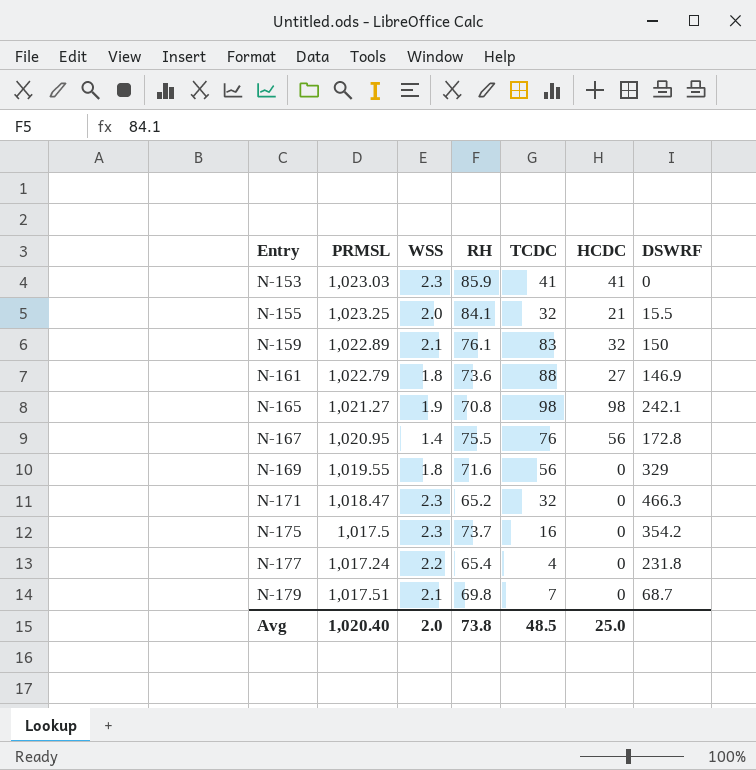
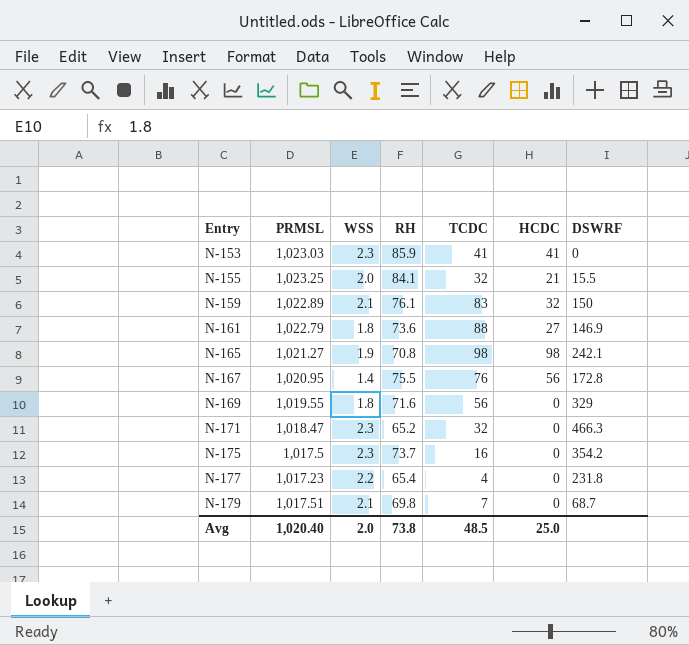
N-177 | PRMSL: 1,017.24 -> 1,017.23

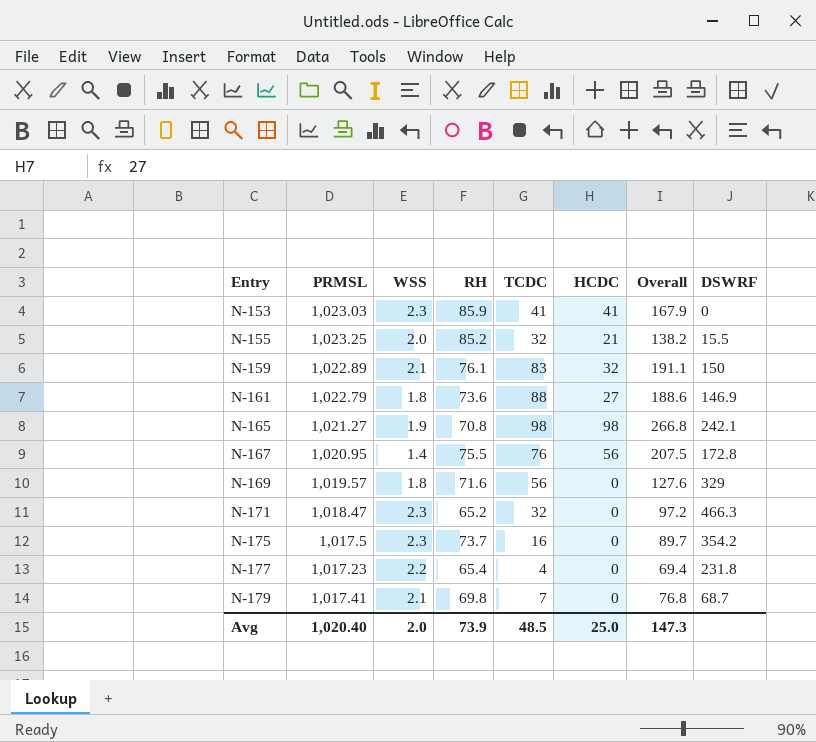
column Overall | formula: none -> [RH] + [TCDC] + [HCDC]
N-155 | RH: 84.1 -> 85.2
N-169 | PRMSL: 1,019.55 -> 1,019.57
N-179 | PRMSL: 1,017.51 -> 1,017.41
Avg | RH: 73.8 -> 73.9

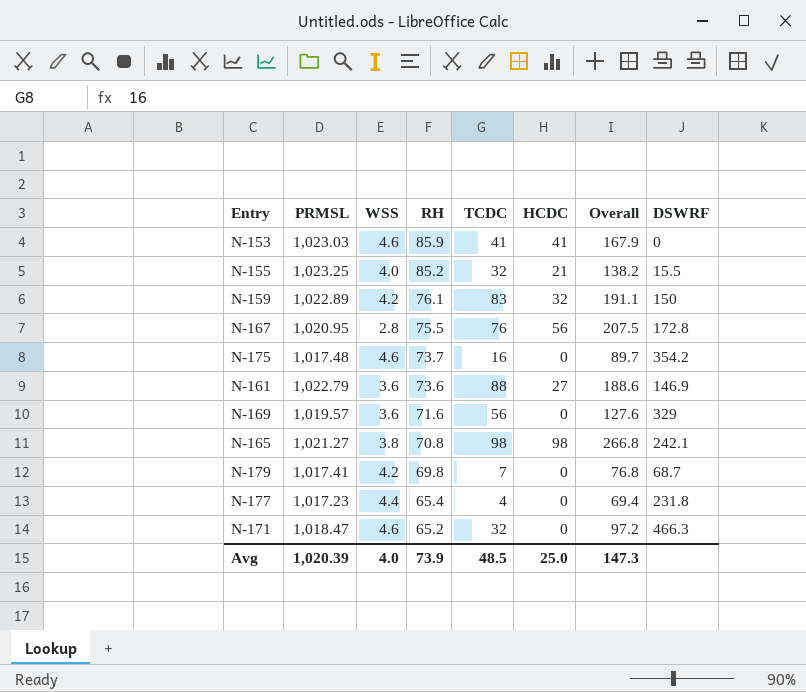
row order: Entry ascending -> RH descending
N-153 | WSS: 2.3 -> 4.6
N-155 | WSS: 2.0 -> 4.0
N-159 | WSS: 2.1 -> 4.2
N-167 | WSS: 1.4 -> 2.8
N-175 | PRMSL: 1,017.5 -> 1,017.48
N-175 | WSS: 2.3 -> 4.6
N-161 | WSS: 1.8 -> 3.6
N-169 | WSS: 1.8 -> 3.6
N-165 | WSS: 1.9 -> 3.8
N-179 | WSS: 2.1 -> 4.2
N-177 | WSS: 2.2 -> 4.4
N-171 | WSS: 2.3 -> 4.6
Avg | PRMSL: 1,020.40 -> 1,020.39
Avg | WSS: 2.0 -> 4.0

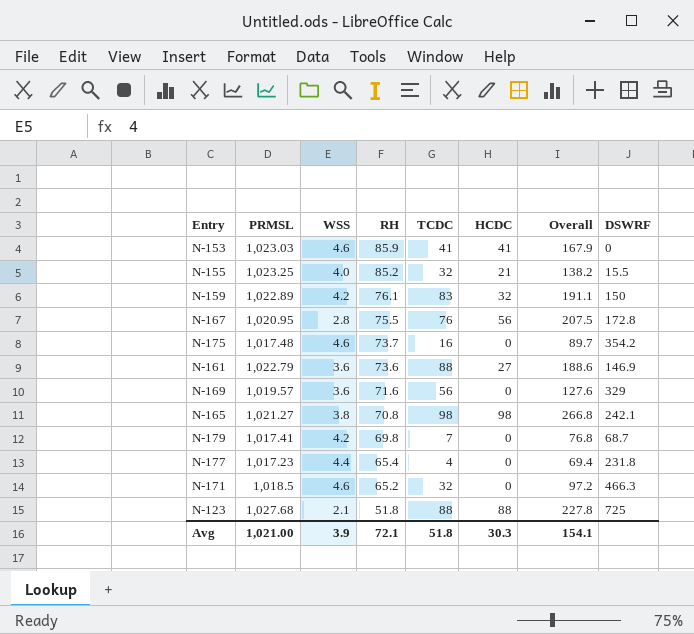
N-171 | PRMSL: 1,018.47 -> 1,018.5
row N-123: none -> 1,027.68 | 2.1 | 51.8 | 88 | 88 | 227.8 | 725
Avg | PRMSL: 1,020.39 -> 1,021.00
Avg | WSS: 4.0 -> 3.9
Avg | RH: 73.9 -> 72.1
Avg | TCDC: 48.5 -> 51.8
Avg | HCDC: 25.0 -> 30.3
Avg | Overall: 147.3 -> 154.1

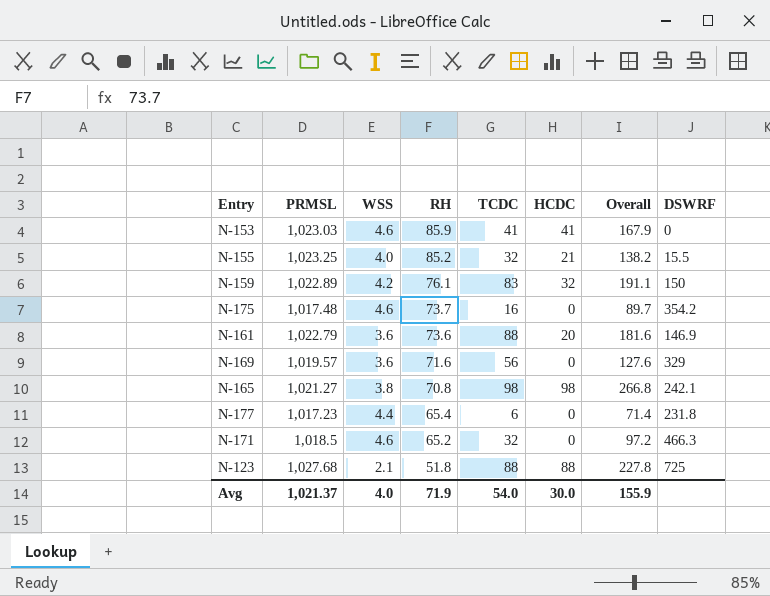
row N-167: 1,020.95 | 2.8 | 75.5 | 76 | 56 | 207.5 | 172.8 -> none
row N-179: 1,017.41 | 4.2 | 69.8 | 7 | 0 | 76.8 | 68.7 -> none
N-161 | HCDC: 27 -> 20
N-161 | Overall: 188.6 -> 181.6
N-177 | TCDC: 4 -> 6
N-177 | Overall: 69.4 -> 71.4
Avg | PRMSL: 1,021.00 -> 1,021.37
Avg | WSS: 3.9 -> 4.0
Avg | RH: 72.1 -> 71.9
Avg | TCDC: 51.8 -> 54.0
Avg | HCDC: 30.3 -> 30.0
Avg | Overall: 154.1 -> 155.9

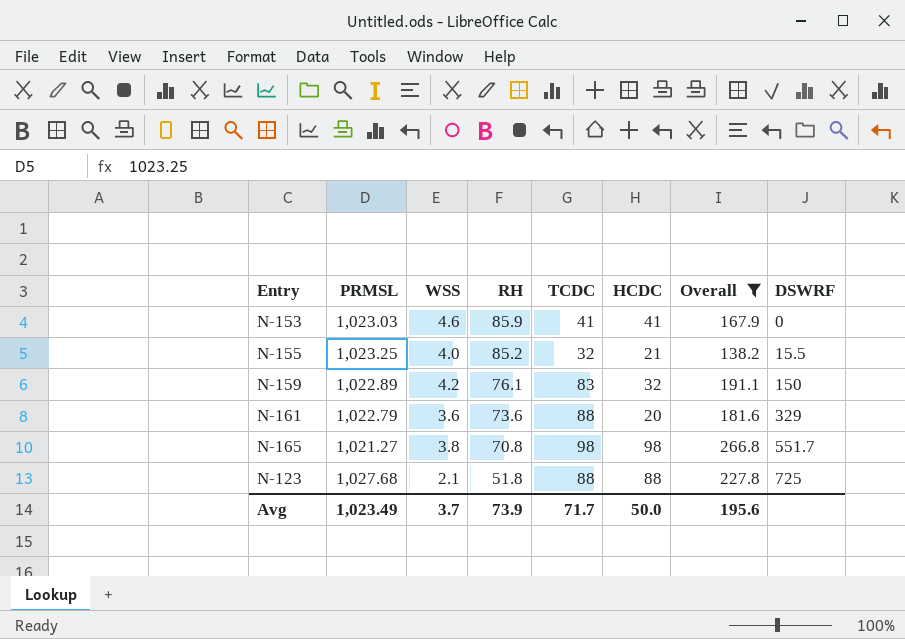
filter: none -> Overall >= 138.2
N-161 | DSWRF: 146.9 -> 329
N-165 | DSWRF: 242.1 -> 551.7
Avg | PRMSL: 1,021.37 -> 1,023.49
Avg | WSS: 4.0 -> 3.7
Avg | RH: 71.9 -> 73.9
Avg | TCDC: 54.0 -> 71.7
Avg | HCDC: 30.0 -> 50.0
Avg | Overall: 155.9 -> 195.6

